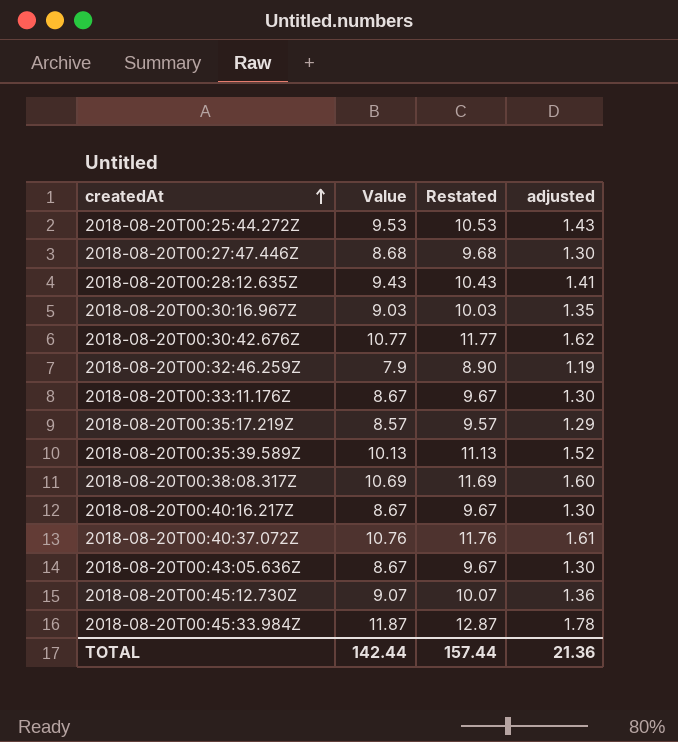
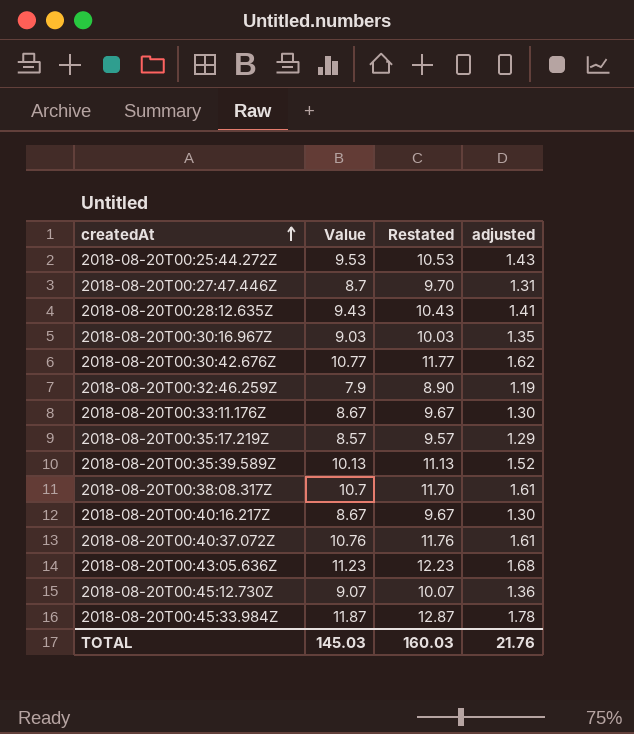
2018-08-20T00:27:47.446Z | Value: 8.68 -> 8.7
2018-08-20T00:27:47.446Z | Restated: 9.68 -> 9.70
2018-08-20T00:27:47.446Z | adjusted: 1.30 -> 1.31
2018-08-20T00:38:08.317Z | Value: 10.69 -> 10.7
2018-08-20T00:38:08.317Z | Restated: 11.69 -> 11.70
2018-08-20T00:38:08.317Z | adjusted: 1.60 -> 1.61
2018-08-20T00:43:05.636Z | Value: 8.67 -> 11.23
2018-08-20T00:43:05.636Z | Restated: 9.67 -> 12.23
2018-08-20T00:43:05.636Z | adjusted: 1.30 -> 1.68
TOTAL | Value: 142.44 -> 145.03
TOTAL | Restated: 157.44 -> 160.03
TOTAL | adjusted: 21.36 -> 21.76

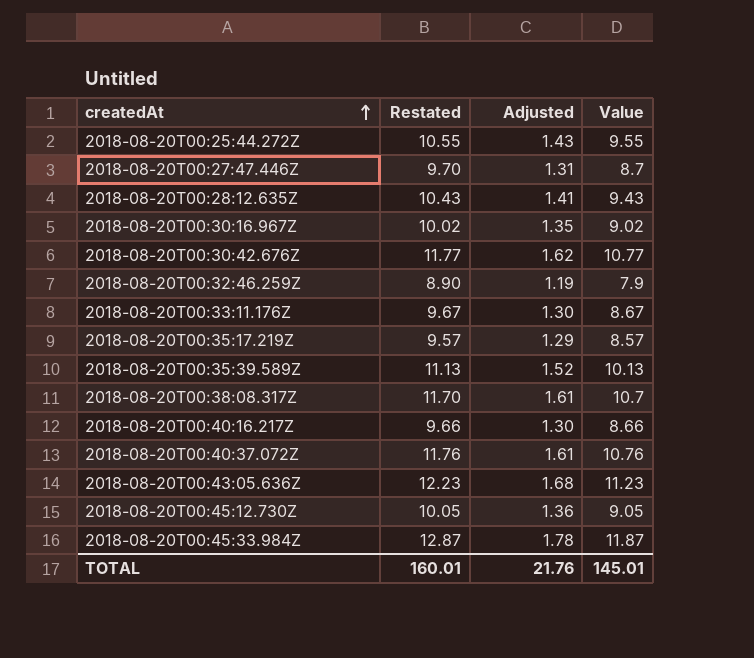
column name: adjusted -> Adjusted
column Value | position: 2 -> 4
2018-08-20T00:25:44.272Z | Restated: 10.53 -> 10.55
2018-08-20T00:25:44.272Z | Value: 9.53 -> 9.55
2018-08-20T00:30:16.967Z | Restated: 10.03 -> 10.02
2018-08-20T00:30:16.967Z | Value: 9.03 -> 9.02
2018-08-20T00:40:16.217Z | Restated: 9.67 -> 9.66
2018-08-20T00:40:16.217Z | Value: 8.67 -> 8.66
2018-08-20T00:45:12.730Z | Restated: 10.07 -> 10.05
2018-08-20T00:45:12.730Z | Value: 9.07 -> 9.05
TOTAL | Restated: 160.03 -> 160.01
TOTAL | Value: 145.03 -> 145.01

